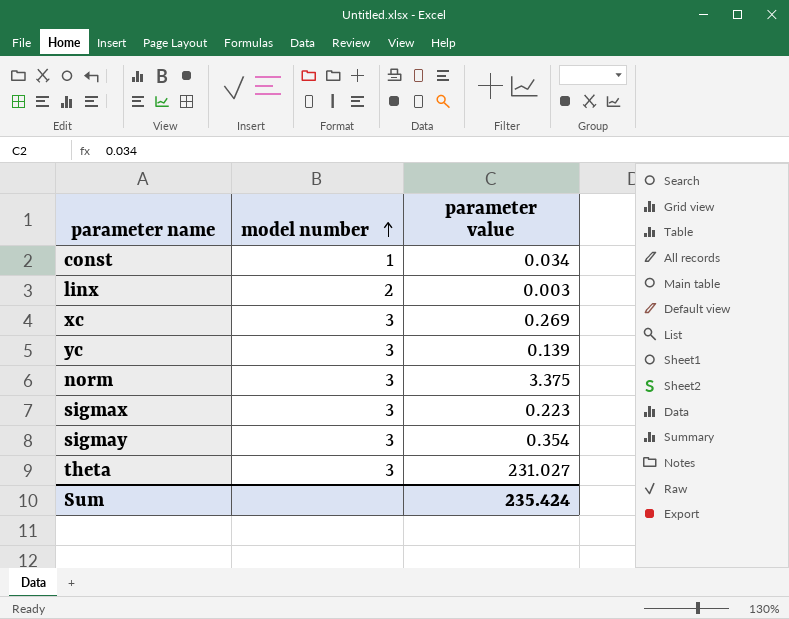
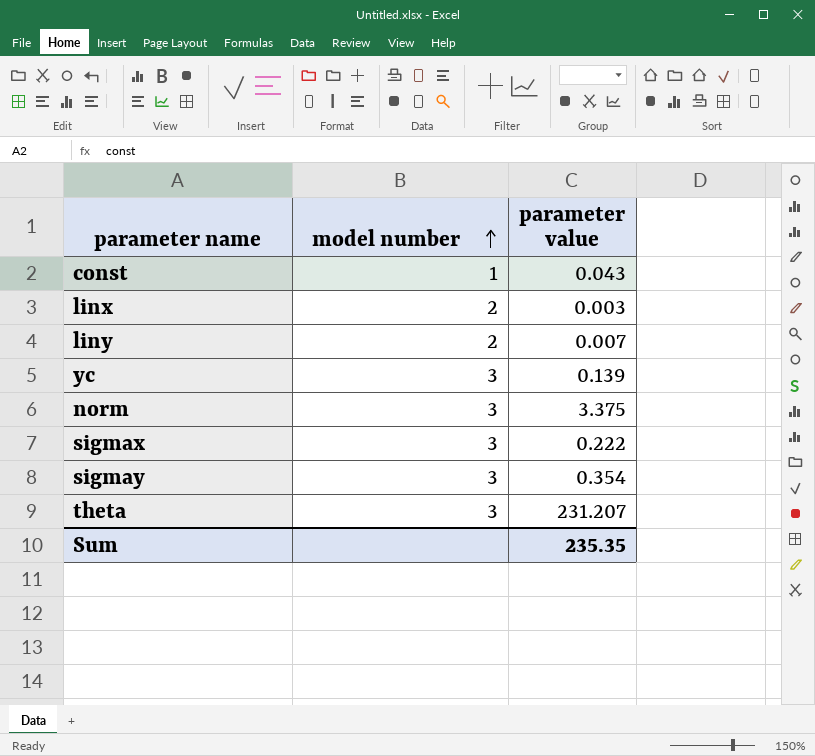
row xc: 3 | 0.269 -> none
const | parameter value: 0.034 -> 0.043
row liny: none -> 2 | 0.007
sigmax | parameter value: 0.223 -> 0.222
theta | parameter value: 231.027 -> 231.207
Sum | parameter value: 235.424 -> 235.35

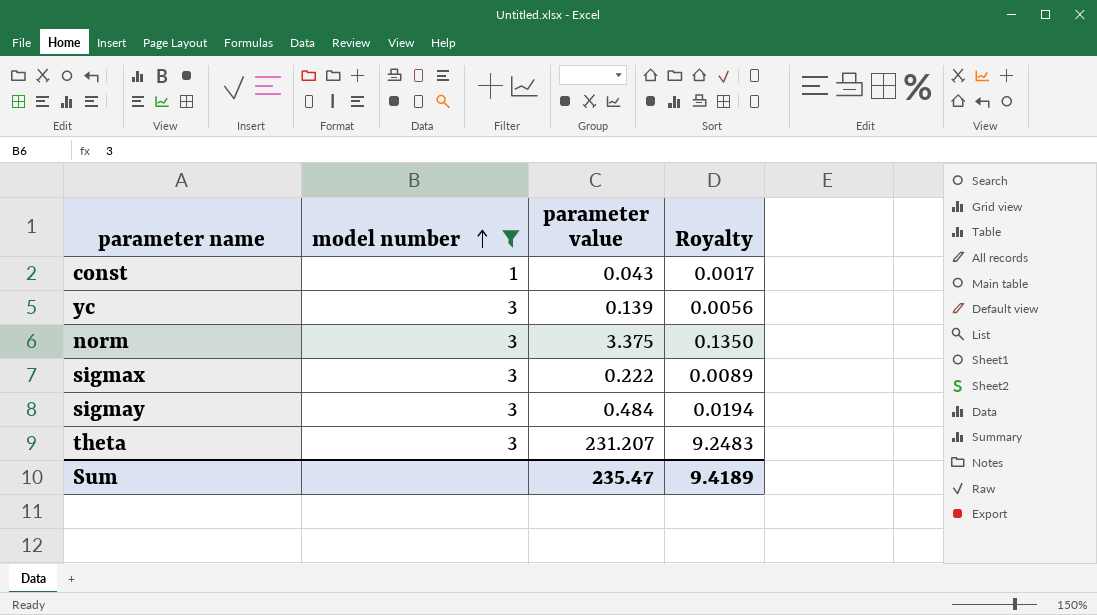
filter: none -> model number != 2
column Royalty | formula: none -> [parameter value] * 0.04
sigmay | parameter value: 0.354 -> 0.484
Sum | parameter value: 235.35 -> 235.47

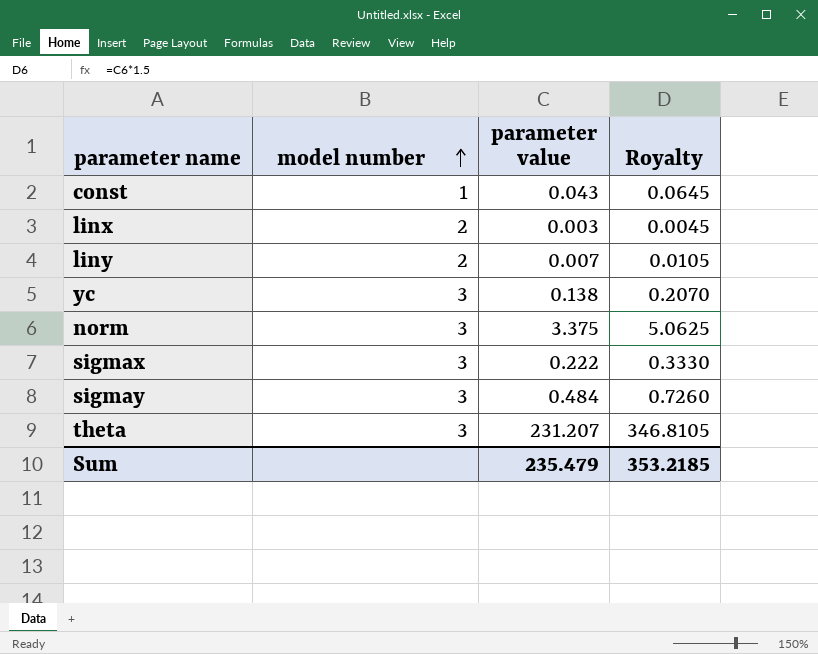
filter: model number != 2 -> none
column Royalty | formula: [parameter value] * 0.04 -> [parameter value] * 1.5
yc | parameter value: 0.139 -> 0.138
Sum | parameter value: 235.47 -> 235.479
Sum | Royalty: 9.4189 -> 353.2185

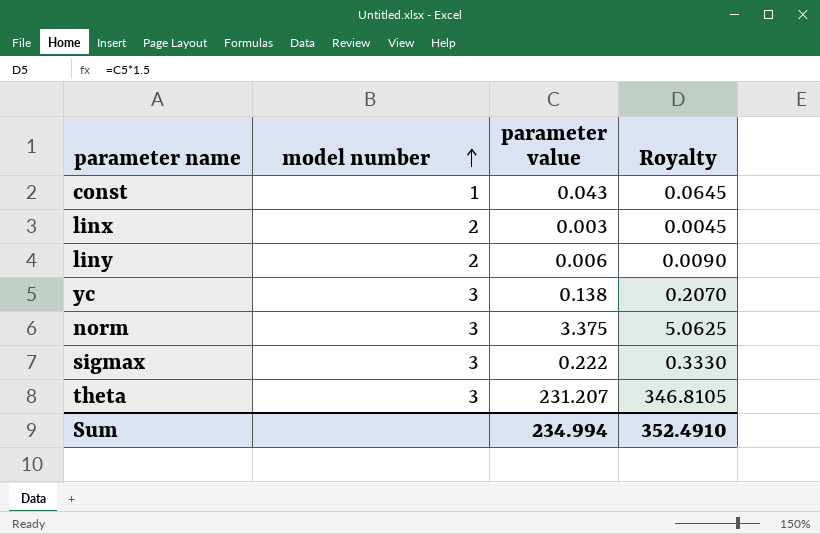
row sigmay: 3 | 0.484 | 0.7260 -> none
liny | parameter value: 0.007 -> 0.006
liny | Royalty: 0.0105 -> 0.0090
Sum | parameter value: 235.479 -> 234.994
Sum | Royalty: 353.2185 -> 352.4910

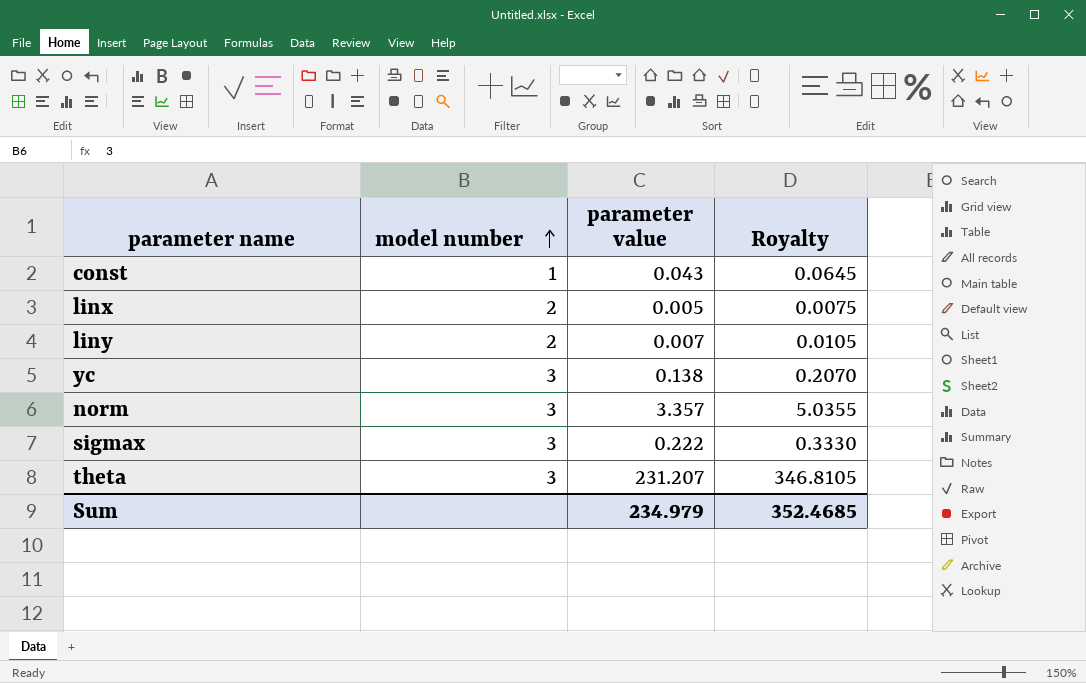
linx | parameter value: 0.003 -> 0.005
linx | Royalty: 0.0045 -> 0.0075
liny | parameter value: 0.006 -> 0.007
liny | Royalty: 0.0090 -> 0.0105
norm | parameter value: 3.375 -> 3.357
norm | Royalty: 5.0625 -> 5.0355
Sum | parameter value: 234.994 -> 234.979
Sum | Royalty: 352.4910 -> 352.4685

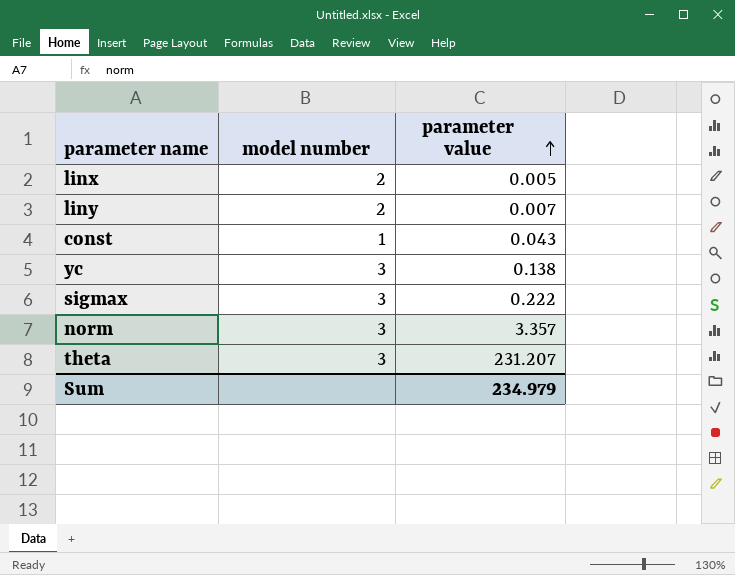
row order: model number ascending -> parameter value ascending
column Royalty | formula: [parameter value] * 1.5 -> none

